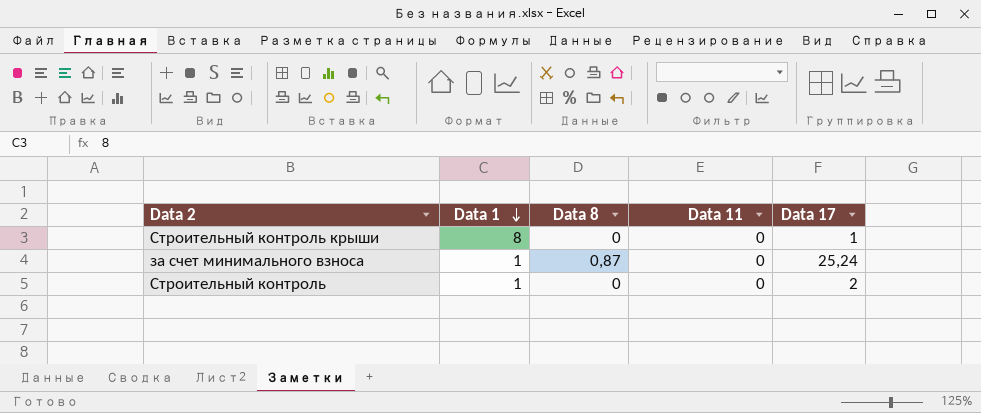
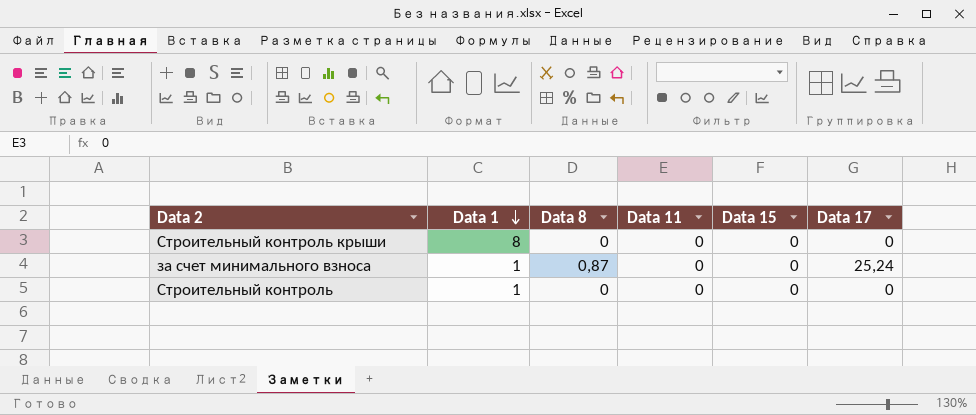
column Data 15 | position: none -> 5
Строительный контроль крыши | Data 17: 1 -> 0
Строительный контроль | Data 17: 2 -> 0

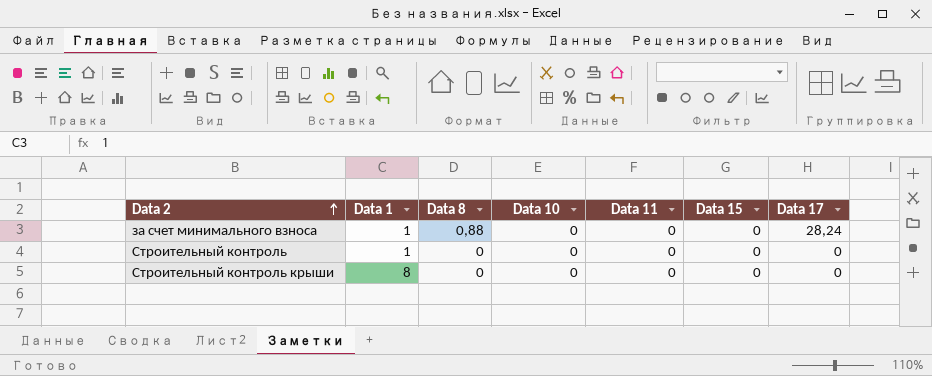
row order: Data 1 descending -> Data 2 ascending
column Data 10 | position: none -> 4
за счет минимального взноса | Data 8: 0,87 -> 0,88
за счет минимального взноса | Data 17: 25,24 -> 28,24

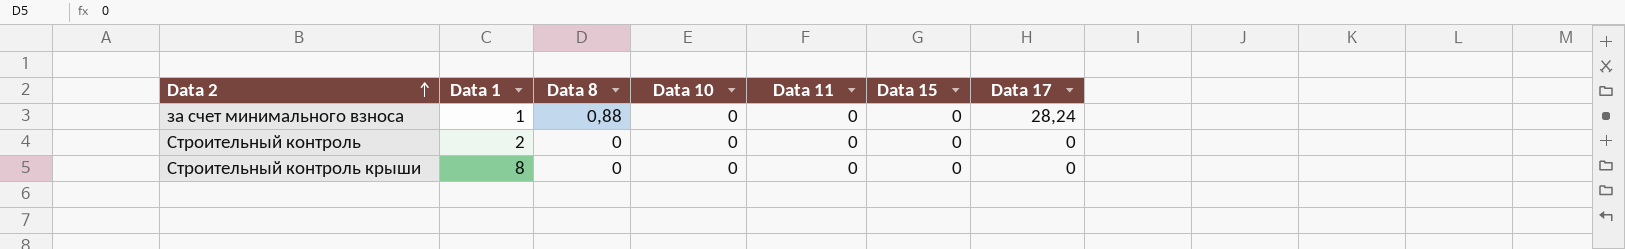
Строительный контроль | Data 1: 1 -> 2

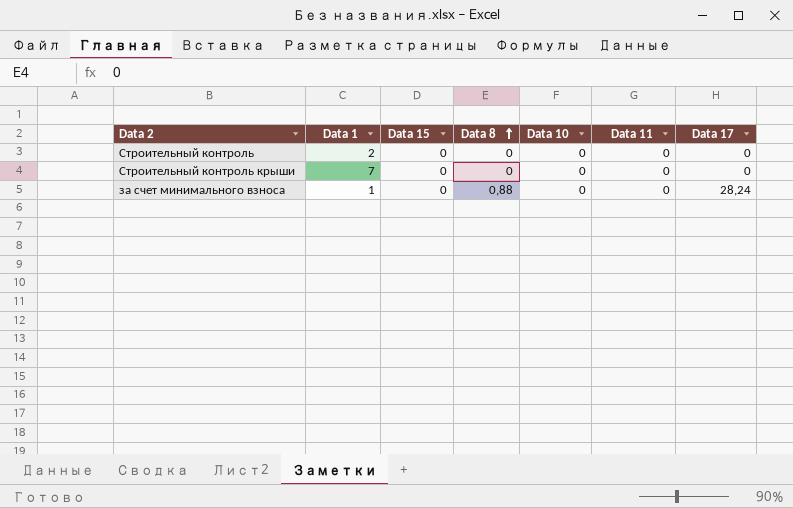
row order: Data 2 ascending -> Data 8 ascending
column Data 15 | position: 6 -> 3
Строительный контроль крыши | Data 1: 8 -> 7

